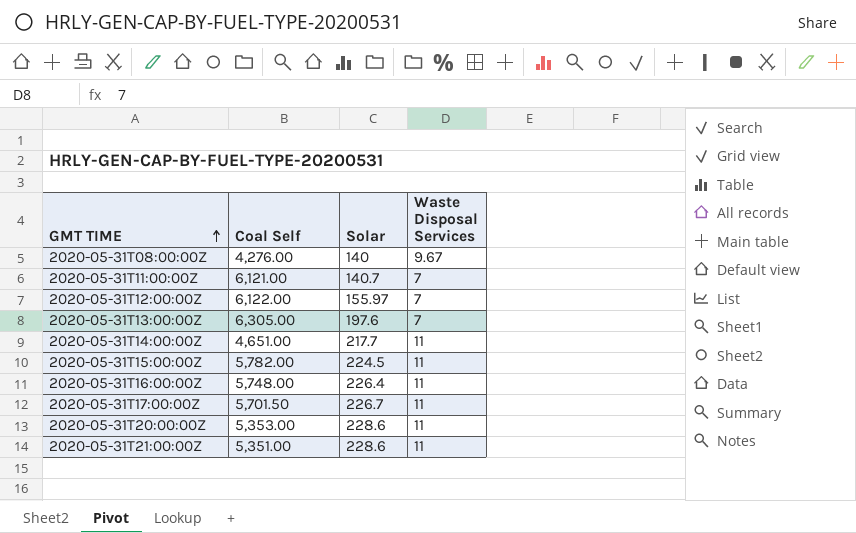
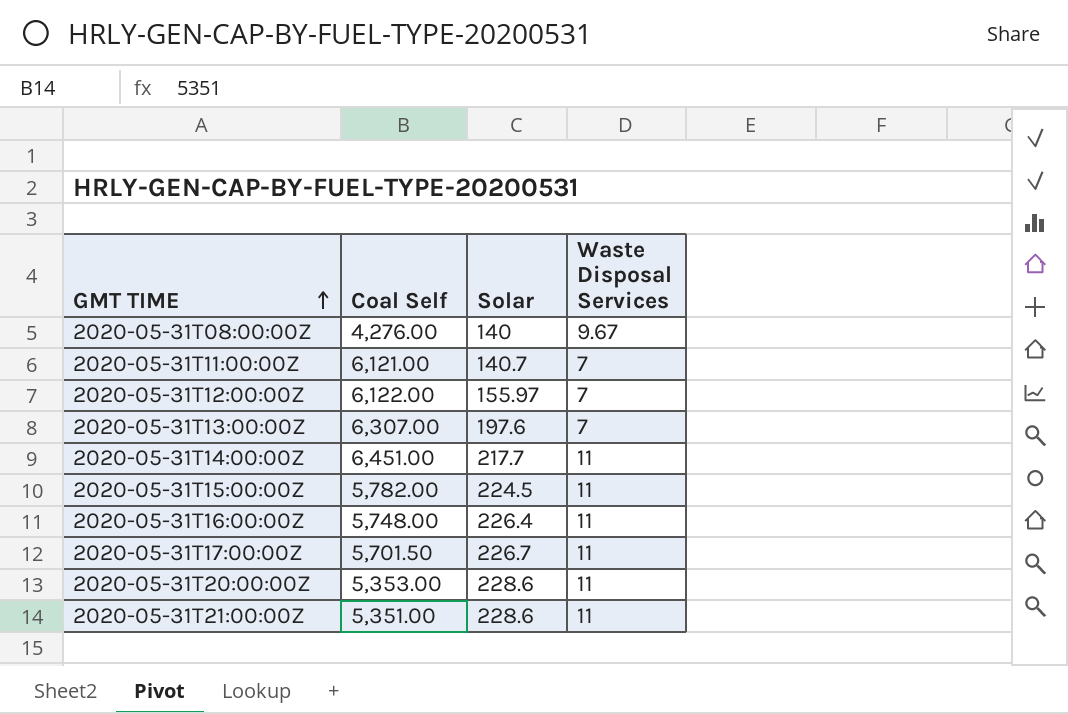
2020-05-31T13:00:00Z | Coal Self: 6,305.00 -> 6,307.00
2020-05-31T14:00:00Z | Coal Self: 4,651.00 -> 6,451.00

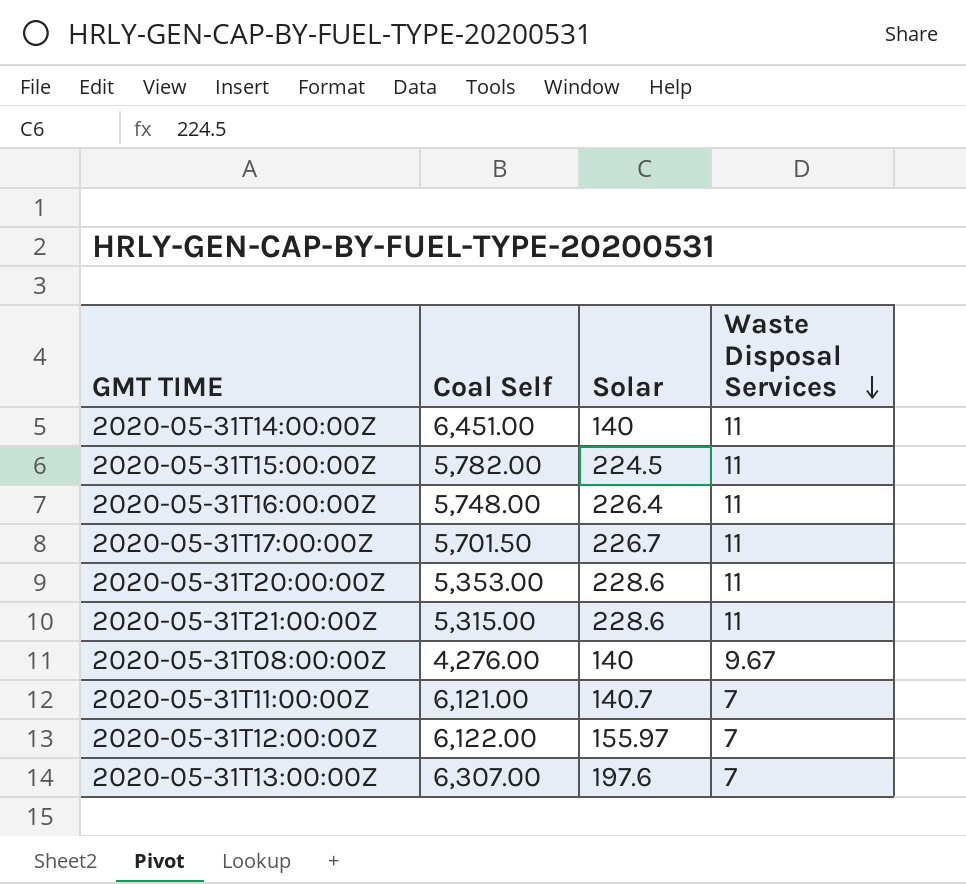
row order: GMT TIME ascending -> Waste Disposal Services descending
2020-05-31T14:00:00Z | Solar: 217.7 -> 140
2020-05-31T21:00:00Z | Coal Self: 5,351.00 -> 5,315.00

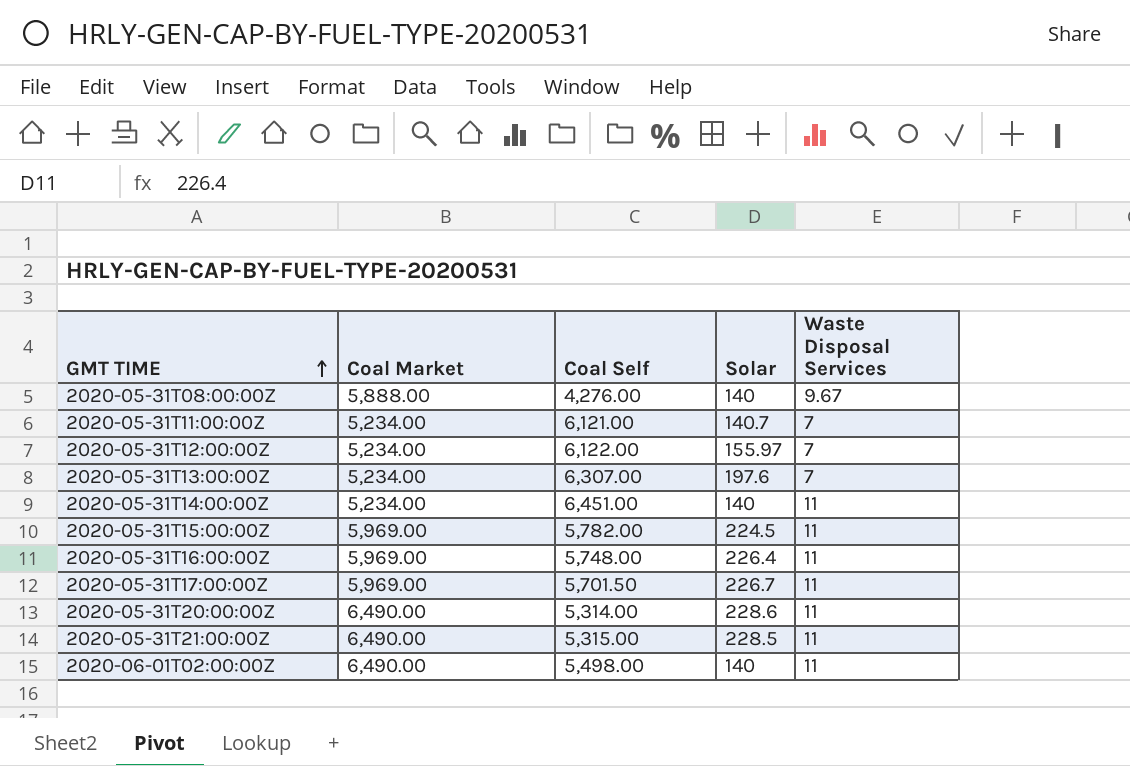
row order: Waste Disposal Services descending -> GMT TIME ascending
column Coal Market | position: none -> 2
2020-05-31T20:00:00Z | Coal Self: 5,353.00 -> 5,314.00
2020-05-31T21:00:00Z | Solar: 228.6 -> 228.5
row 2020-06-01T02:00:00Z: none -> 6,490.00 | 5,498.00 | 140 | 11

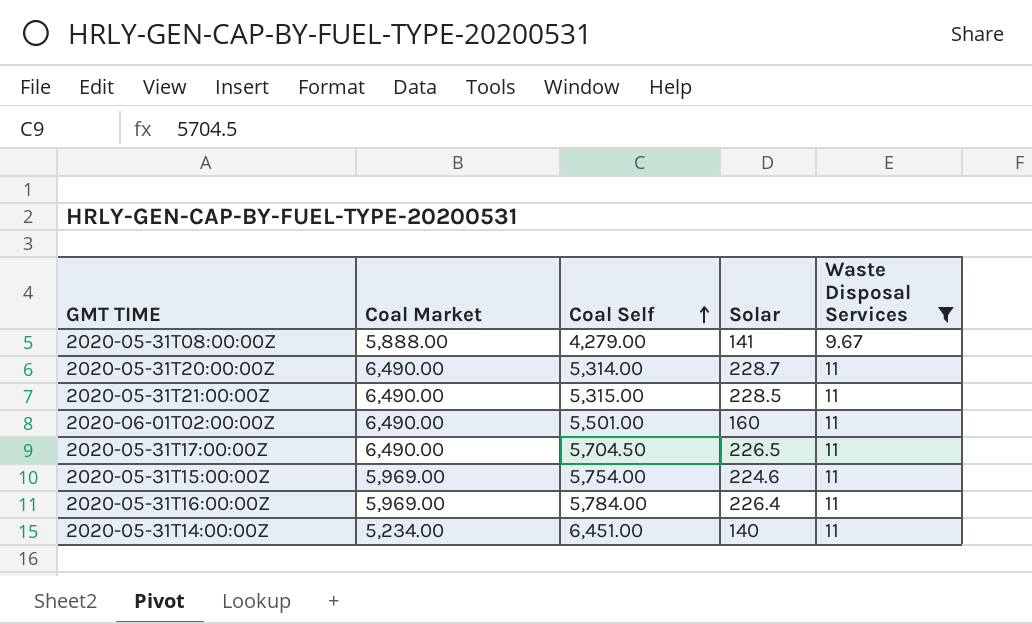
filter: none -> Waste Disposal Services != 7
row order: GMT TIME ascending -> Coal Self ascending
2020-05-31T08:00:00Z | Coal Self: 4,276.00 -> 4,279.00
2020-05-31T08:00:00Z | Solar: 140 -> 141
2020-05-31T20:00:00Z | Solar: 228.6 -> 228.7
2020-06-01T02:00:00Z | Coal Self: 5,498.00 -> 5,501.00
2020-06-01T02:00:00Z | Solar: 140 -> 160
2020-05-31T17:00:00Z | Coal Market: 5,969.00 -> 6,490.00
2020-05-31T17:00:00Z | Coal Self: 5,701.50 -> 5,704.50
2020-05-31T17:00:00Z | Solar: 226.7 -> 226.5
2020-05-31T15:00:00Z | Coal Self: 5,782.00 -> 5,754.00
2020-05-31T15:00:00Z | Solar: 224.5 -> 224.6
2020-05-31T16:00:00Z | Coal Self: 5,748.00 -> 5,784.00

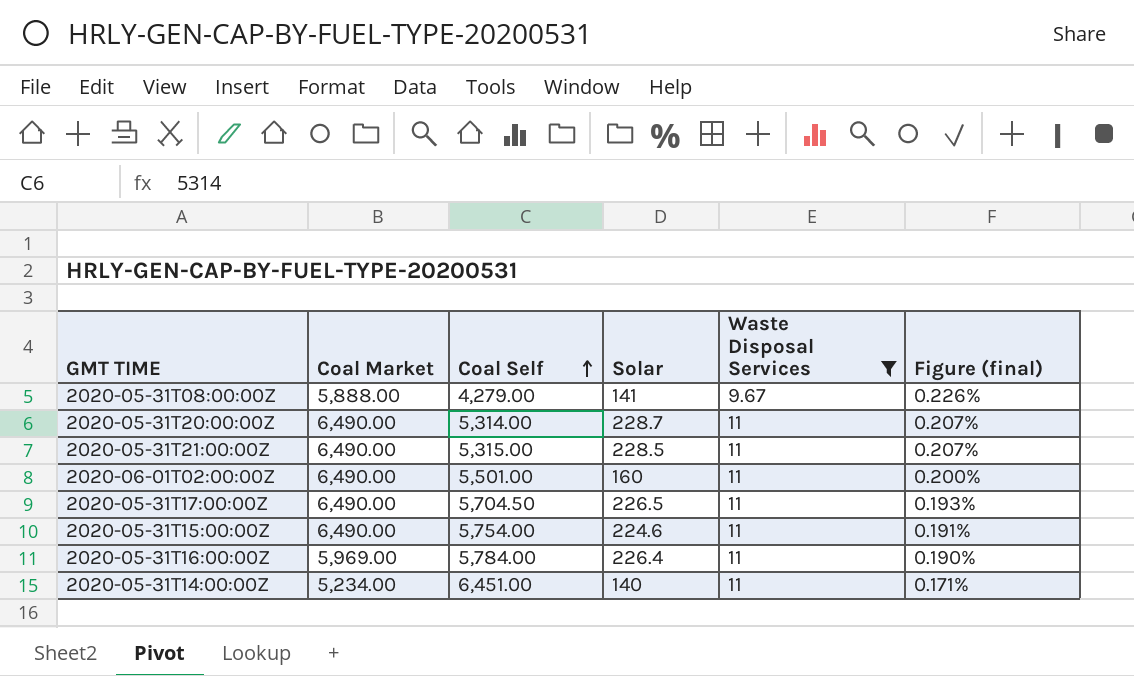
column Figure (final) | formula: none -> [Waste Disposal Services] / [Coal Self]
2020-05-31T15:00:00Z | Coal Market: 5,969.00 -> 6,490.00

